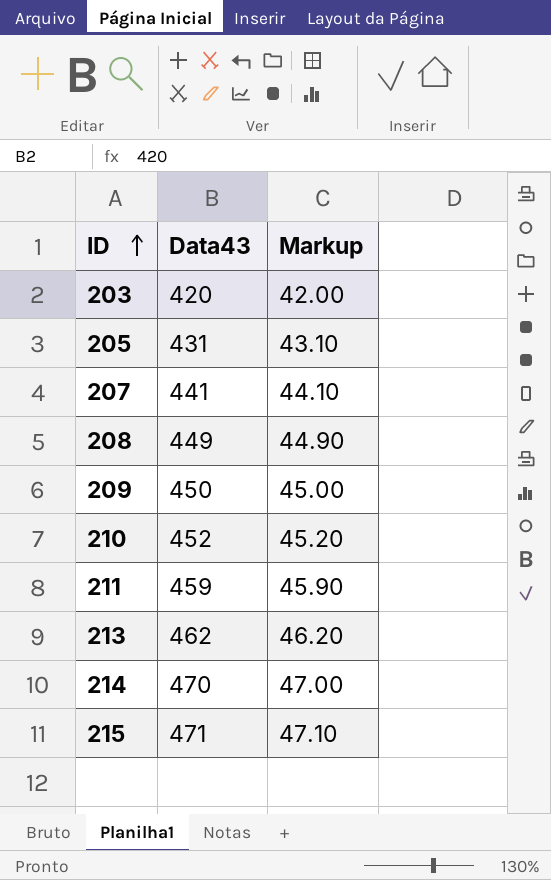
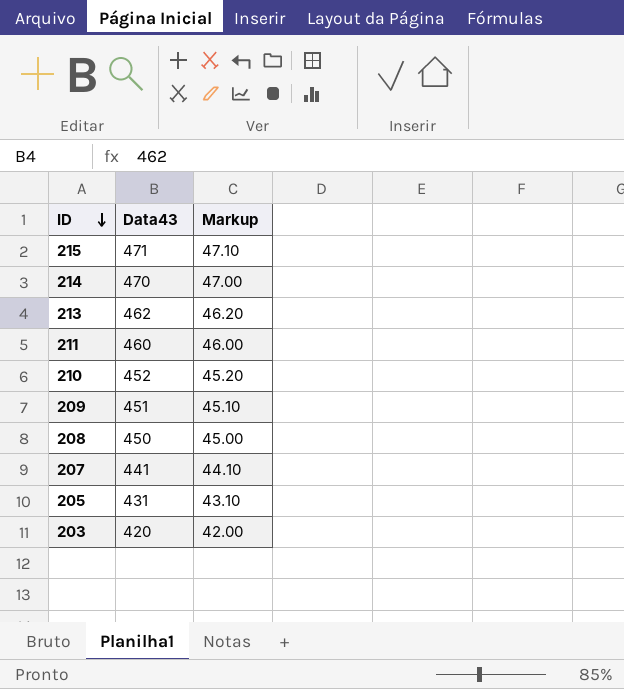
row order: ID ascending -> ID descending
211 | Data43: 459 -> 460
211 | Markup: 45.90 -> 46.00
209 | Data43: 450 -> 451
209 | Markup: 45.00 -> 45.10
208 | Data43: 449 -> 450
208 | Markup: 44.90 -> 45.00

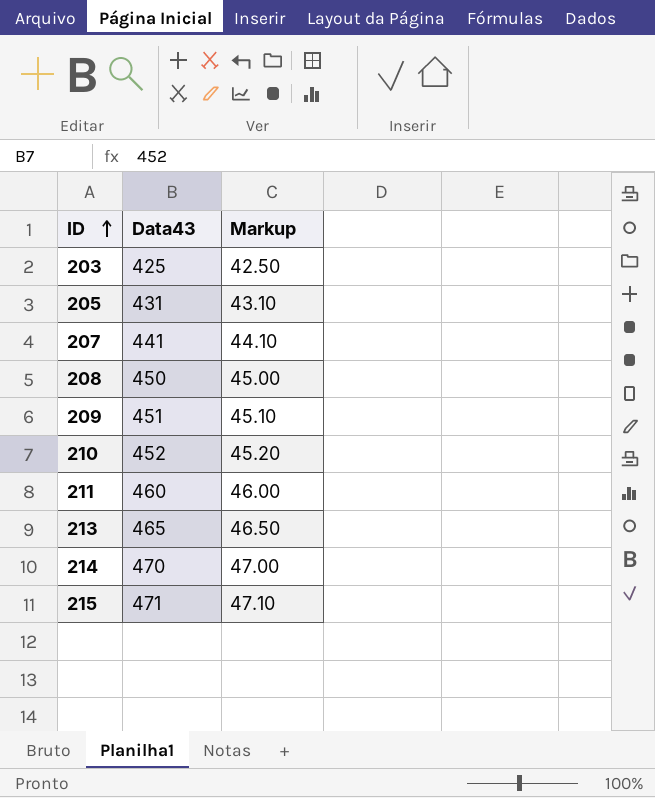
row order: ID descending -> ID ascending
203 | Data43: 420 -> 425
203 | Markup: 42.00 -> 42.50
213 | Data43: 462 -> 465
213 | Markup: 46.20 -> 46.50

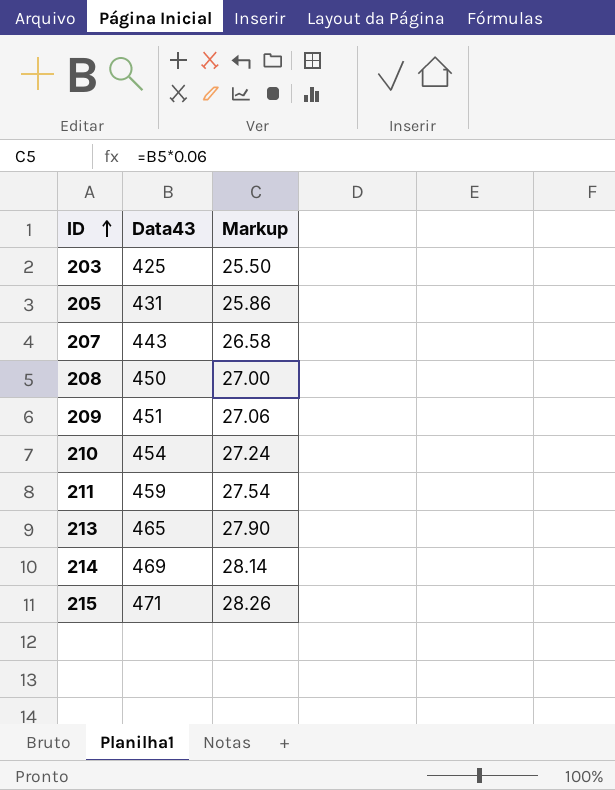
column Markup | formula: [Data43] * 0.1 -> [Data43] * 0.06
207 | Data43: 441 -> 443
210 | Data43: 452 -> 454
211 | Data43: 460 -> 459
214 | Data43: 470 -> 469

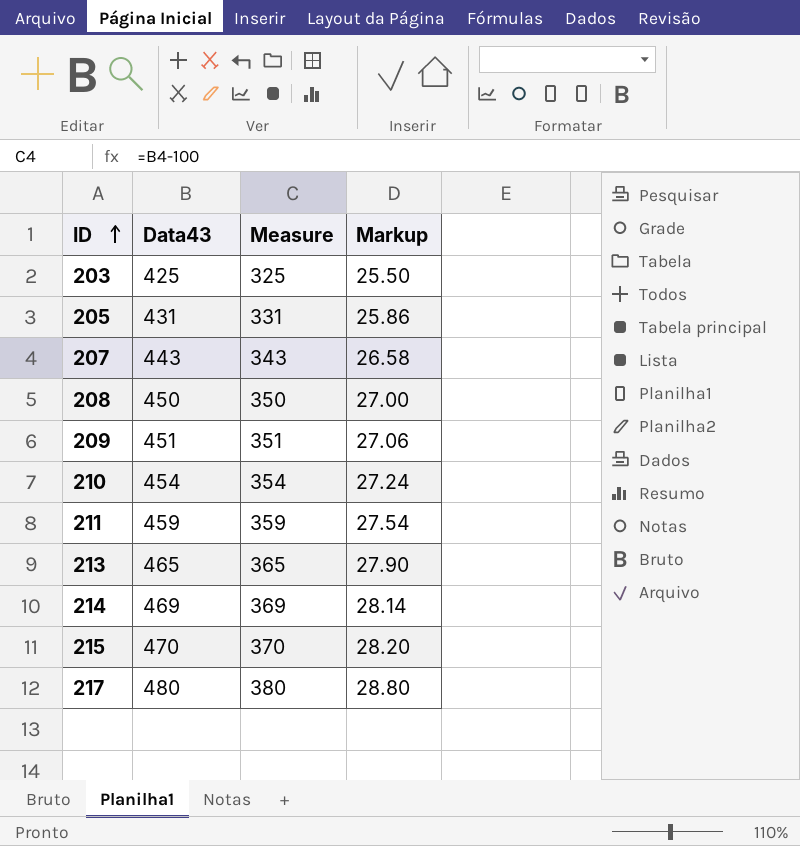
column Measure | formula: none -> [Data43] - 100
215 | Data43: 471 -> 470
215 | Markup: 28.26 -> 28.20
row 217: none -> 480 | 380 | 28.80

